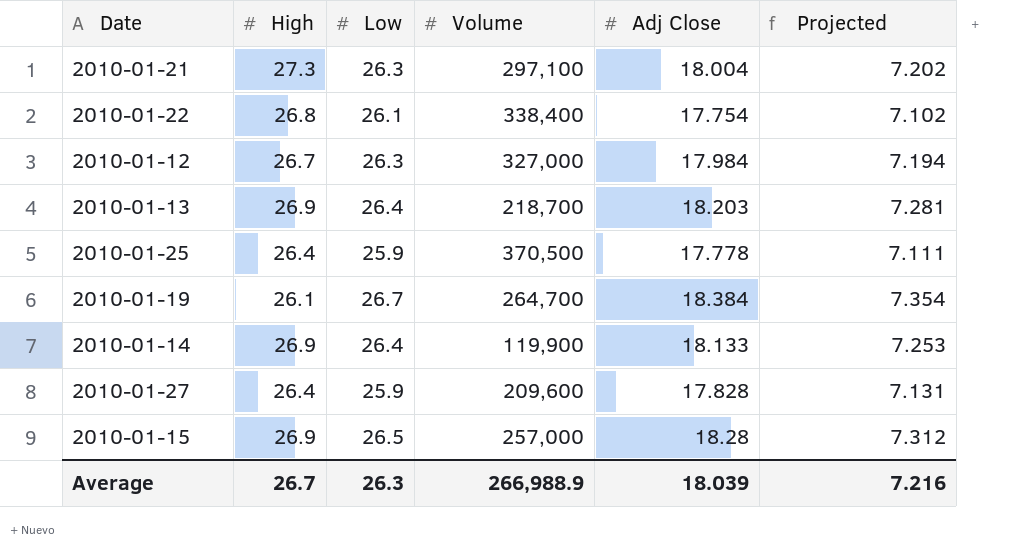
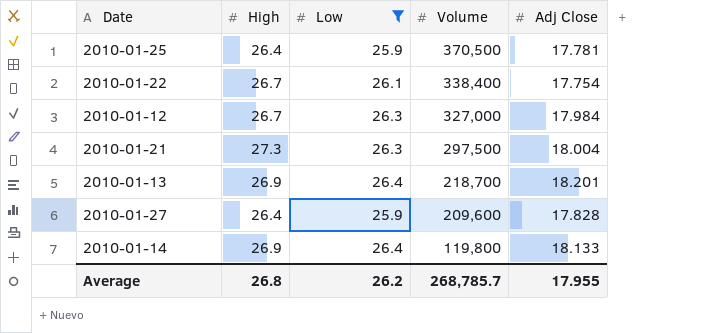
filter: none -> Low <= 26.4
row order: none -> Volume descending
column Projected | formula: [Adj Close] * 0.4 -> none
2010-01-25 | Adj Close: 17.778 -> 17.781
2010-01-22 | High: 26.8 -> 26.7
2010-01-21 | Volume: 297,100 -> 297,500
2010-01-13 | Adj Close: 18.203 -> 18.201
2010-01-14 | Volume: 119,900 -> 119,800
Average | High: 26.7 -> 26.8
Average | Low: 26.3 -> 26.2
Average | Volume: 266,988.9 -> 268,785.7
Average | Adj Close: 18.039 -> 17.955

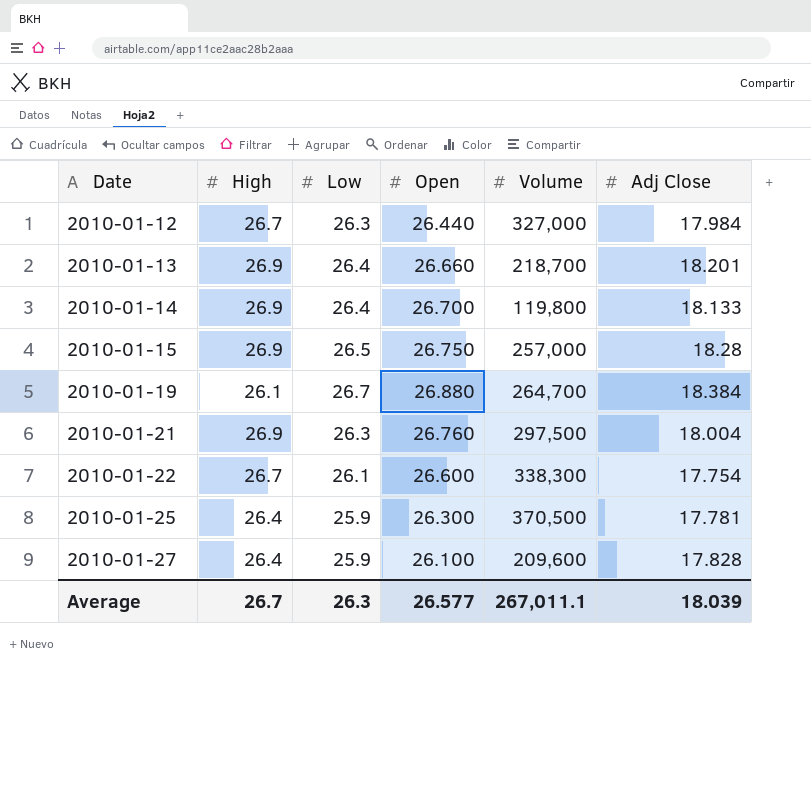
filter: Low <= 26.4 -> none
row order: Volume descending -> Date ascending
column Open | position: none -> 4
2010-01-21 | High: 27.3 -> 26.9
2010-01-22 | Volume: 338,400 -> 338,300
Average | High: 26.8 -> 26.7
Average | Low: 26.2 -> 26.3
Average | Volume: 268,785.7 -> 267,011.1
Average | Adj Close: 17.955 -> 18.039

